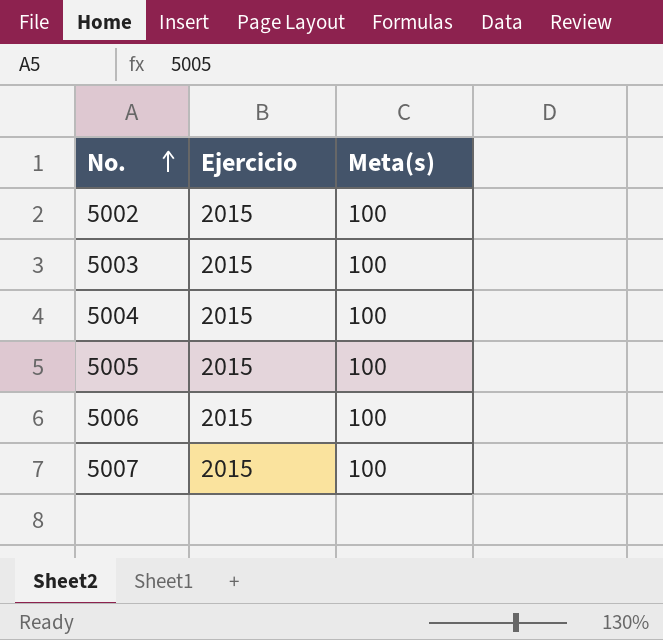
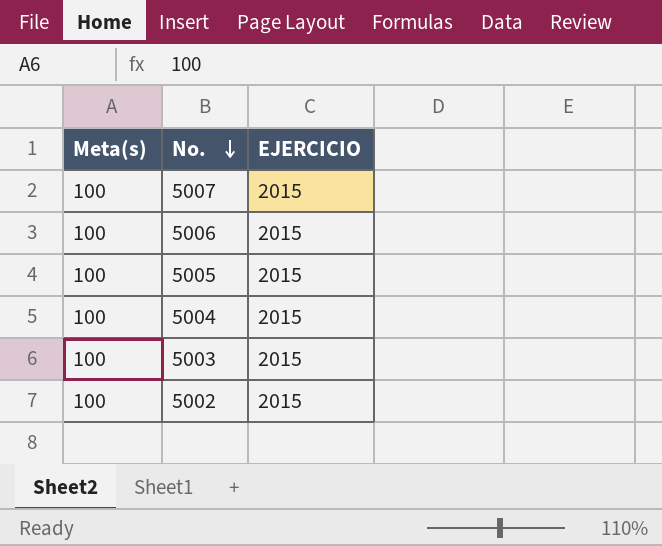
row order: No. ascending -> No. descending
column Meta(s) | position: 3 -> 1
column name: Ejercicio -> EJERCICIO

